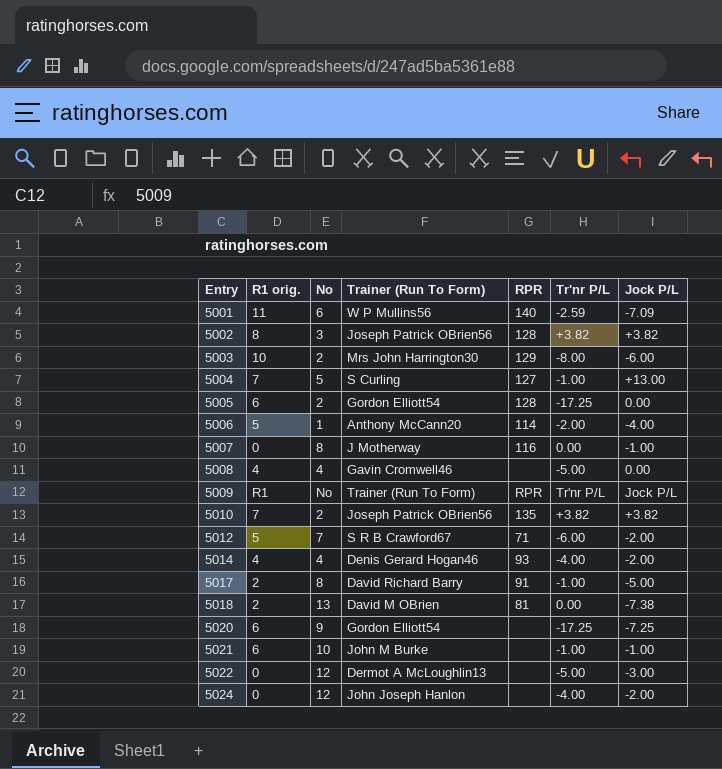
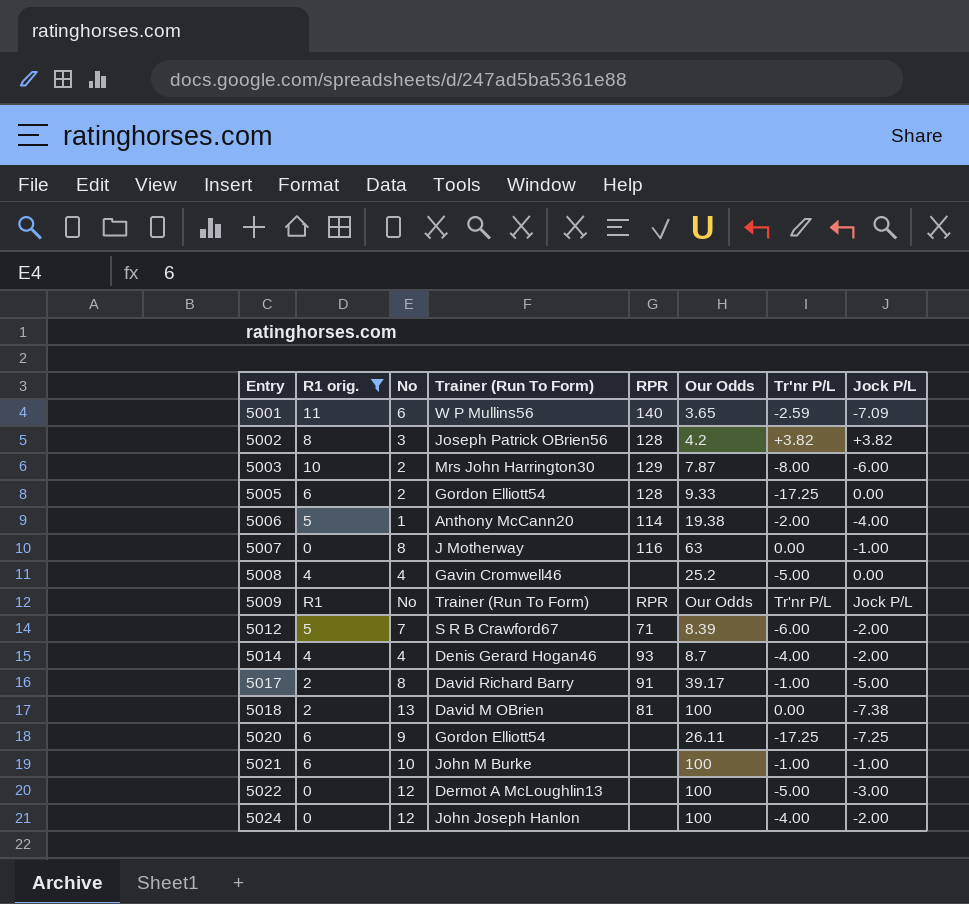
filter: none -> R1 orig. != 7
column Our Odds | position: none -> 6

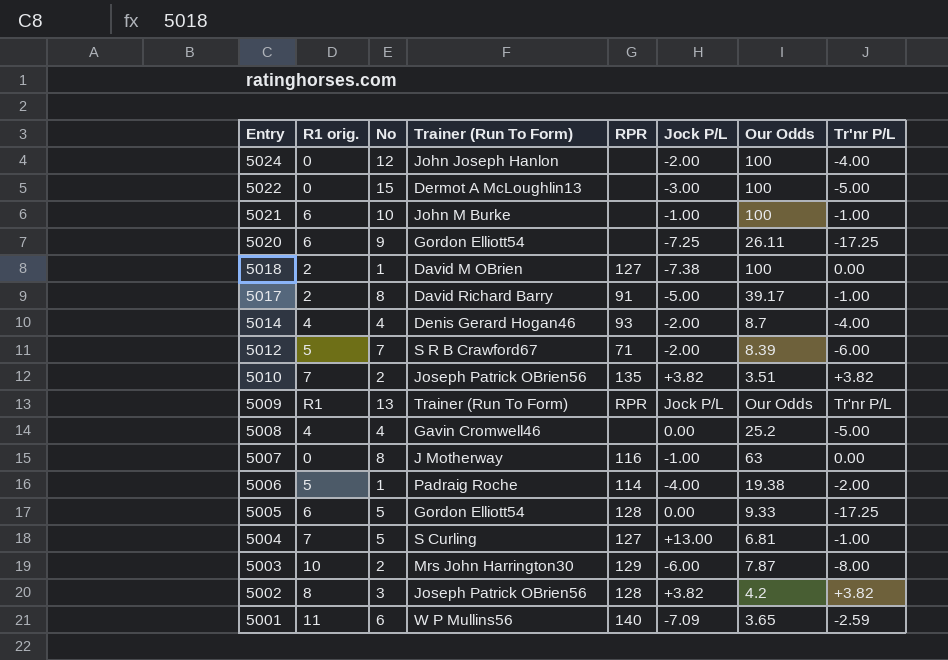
filter: R1 orig. != 7 -> none
row order: Entry ascending -> Entry descending
column Jock P/L | position: 8 -> 6
5022 | No: 12 -> 15
5018 | No: 13 -> 1
5018 | RPR: 81 -> 127
5009 | No: No -> 13
5006 | Trainer (Run To Form): Anthony McCann20 -> Padraig Roche
5005 | No: 2 -> 5

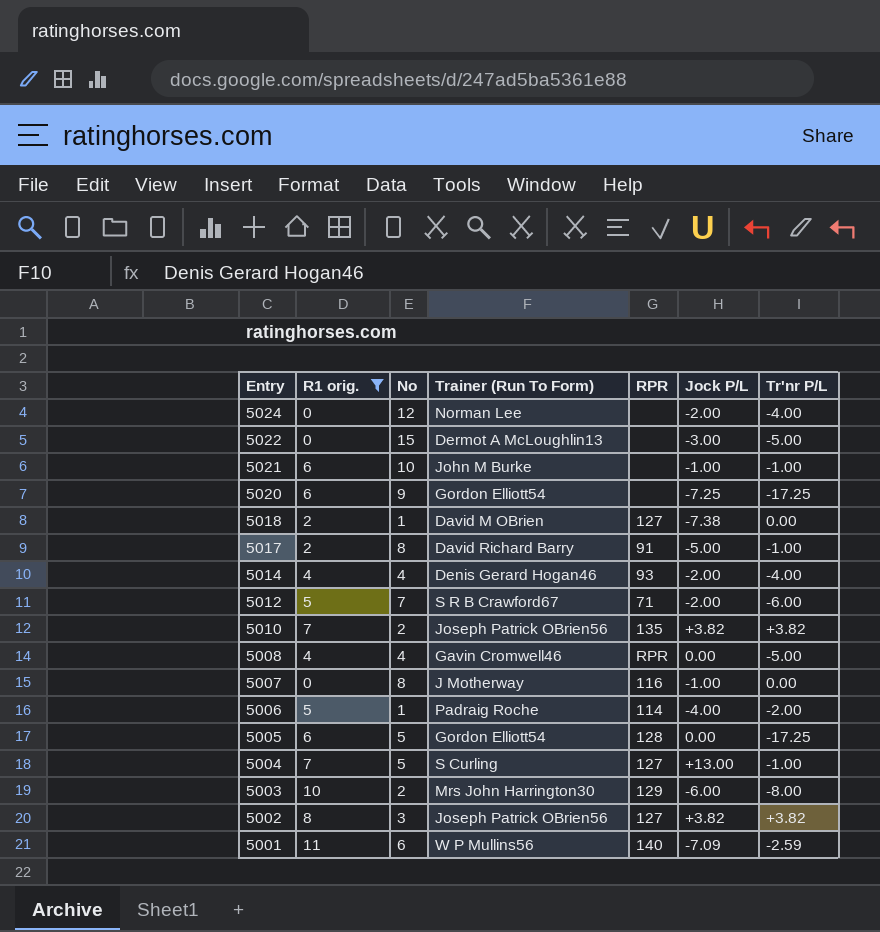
filter: none -> R1 orig. != R1
column Our Odds | position: 7 -> none
5024 | Trainer (Run To Form): John Joseph Hanlon -> Norman Lee
5008 | RPR: none -> RPR
5002 | RPR: 128 -> 127

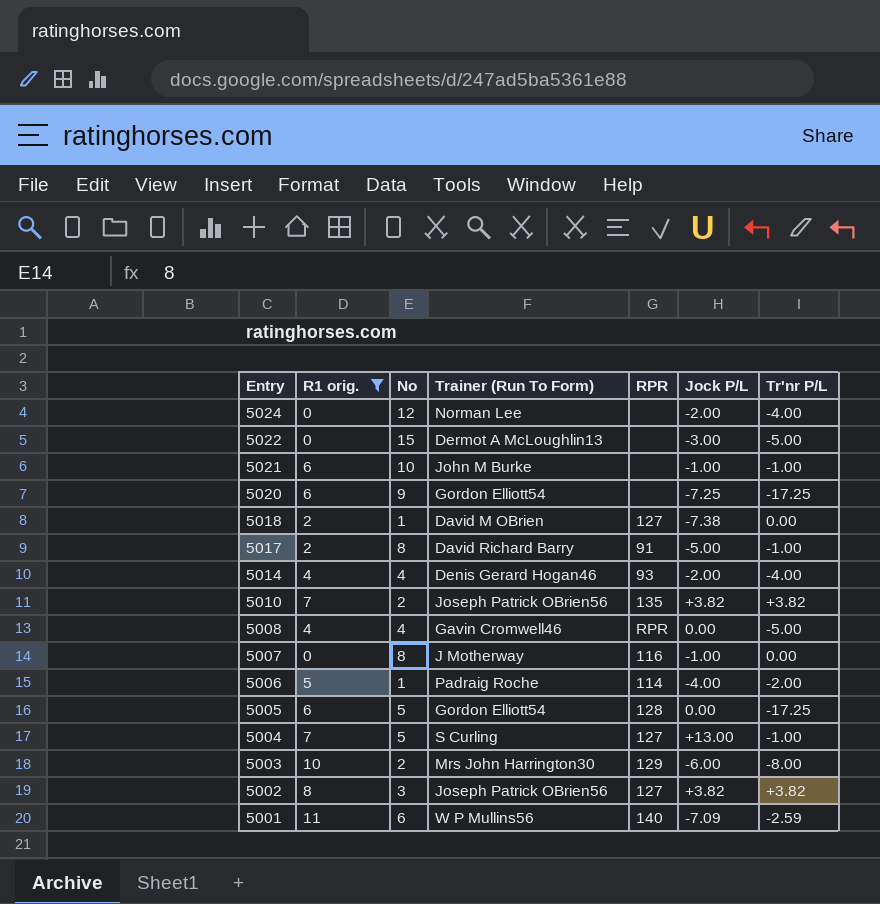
row 5012: 5 | 7 | S R B Crawford67 | 71 | -2.00 | -6.00 -> none

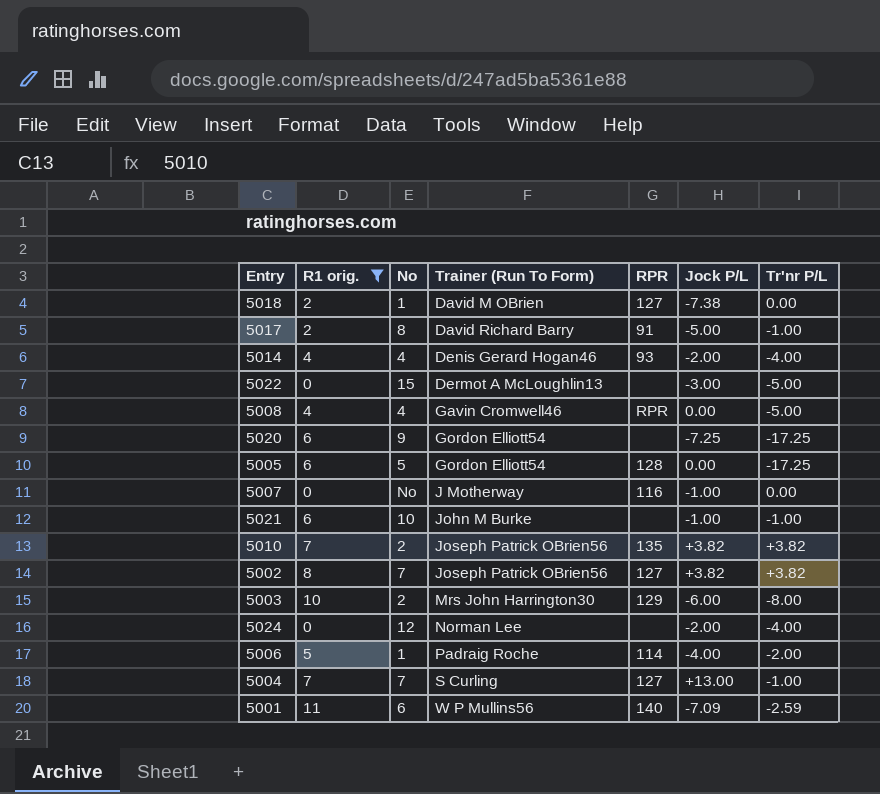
row order: Entry descending -> Trainer (Run To Form) ascending
5007 | No: 8 -> No
5002 | No: 3 -> 7
5004 | No: 5 -> 7

